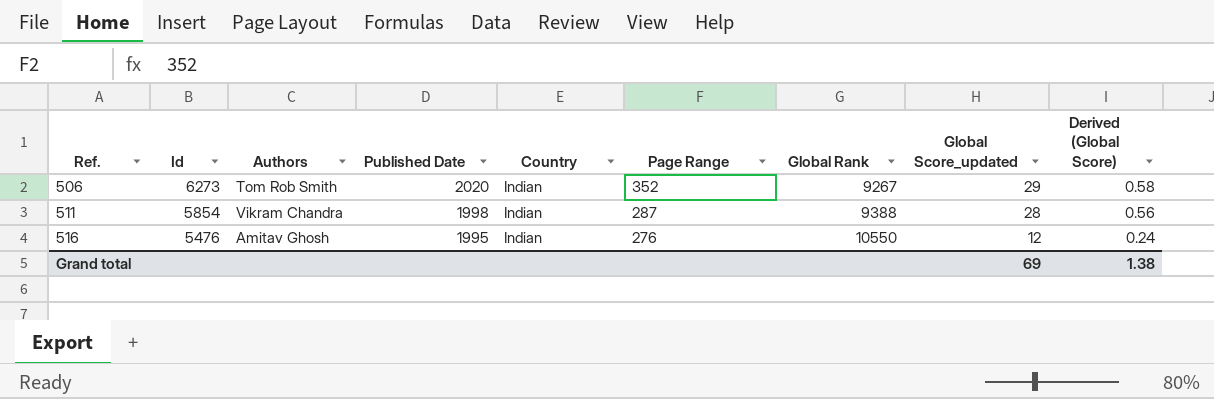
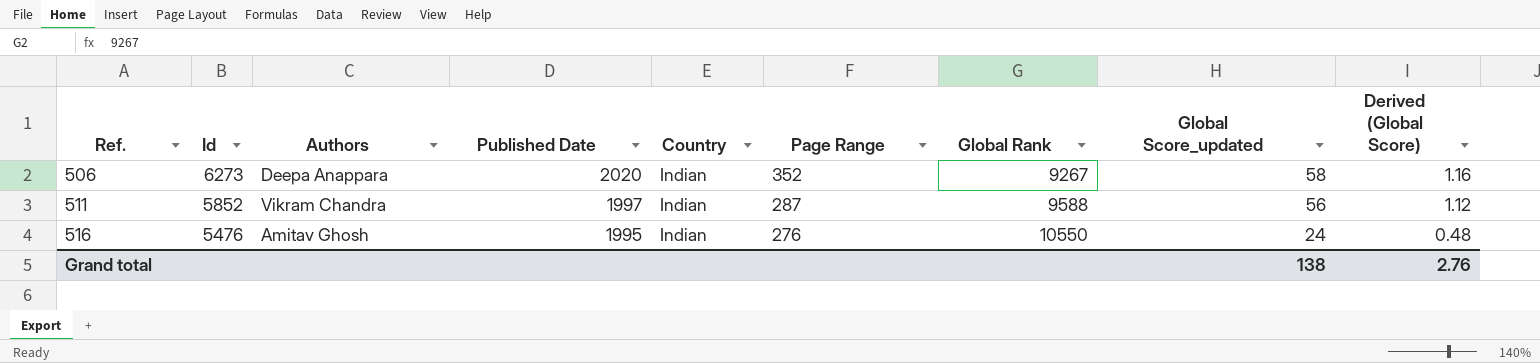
506 | Authors: Tom Rob Smith -> Deepa Anappara
506 | Global Score_updated: 29 -> 58
506 | Derived (Global Score): 0.58 -> 1.16
511 | Id: 5854 -> 5852
511 | Published Date: 1998 -> 1997
511 | Global Rank: 9388 -> 9588
511 | Global Score_updated: 28 -> 56
511 | Derived (Global Score): 0.56 -> 1.12
516 | Global Score_updated: 12 -> 24
516 | Derived (Global Score): 0.24 -> 0.48
Grand total | Global Score_updated: 69 -> 138
Grand total | Derived (Global Score): 1.38 -> 2.76

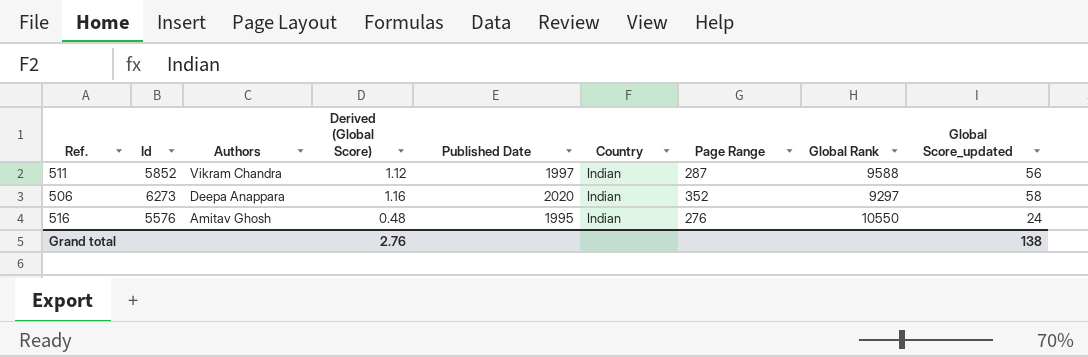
row order: Ref. ascending -> Authors descending
column Derived (Global Score) | position: 9 -> 4
506 | Global Rank: 9267 -> 9297
516 | Id: 5476 -> 5576

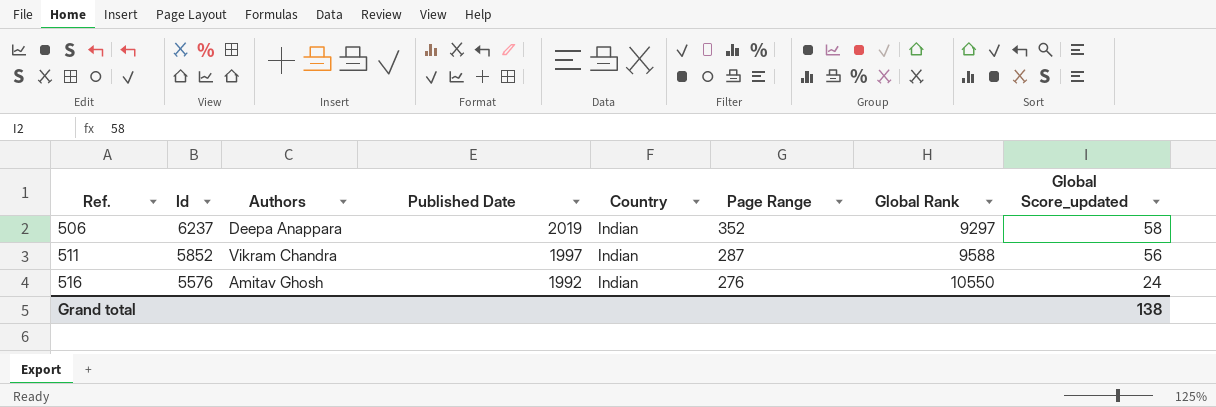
row order: Authors descending -> Ref. ascending
column Derived (Global Score) | formula: [Global Score_updated] * 0.02 -> none
506 | Id: 6273 -> 6237
506 | Published Date: 2020 -> 2019
516 | Published Date: 1995 -> 1992

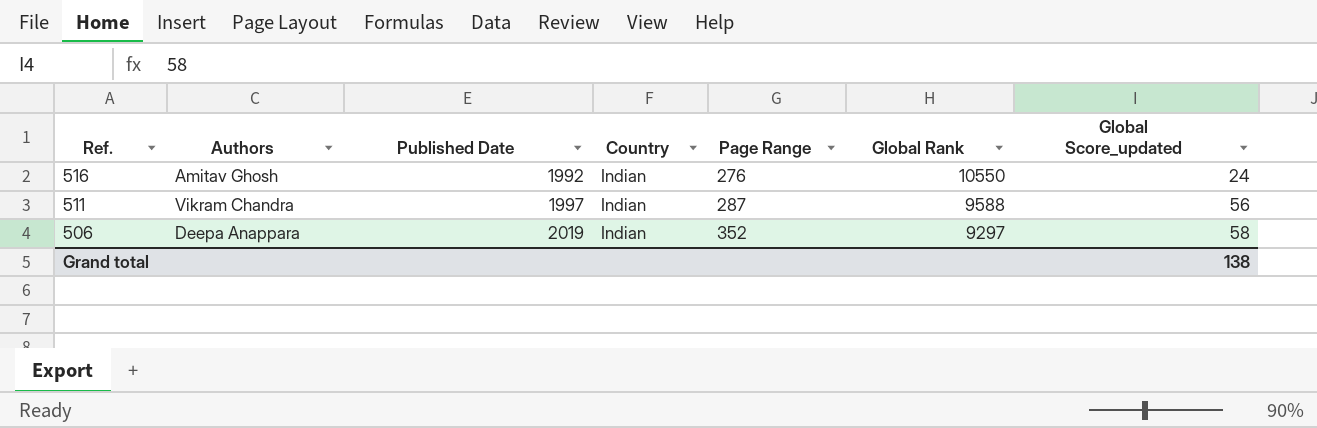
row order: Ref. ascending -> Ref. descending
column Id | position: 2 -> none

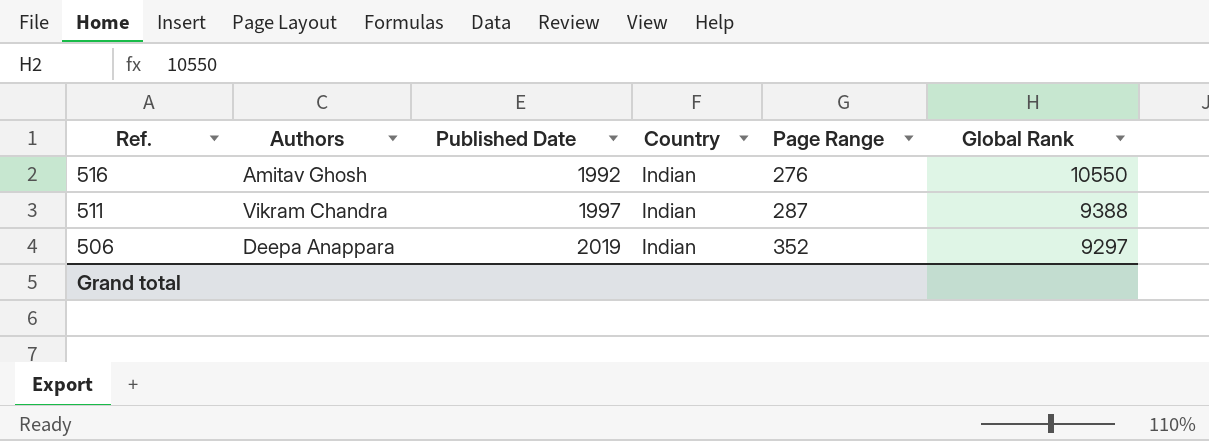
column Global Score_updated | position: 7 -> none
511 | Global Rank: 9588 -> 9388

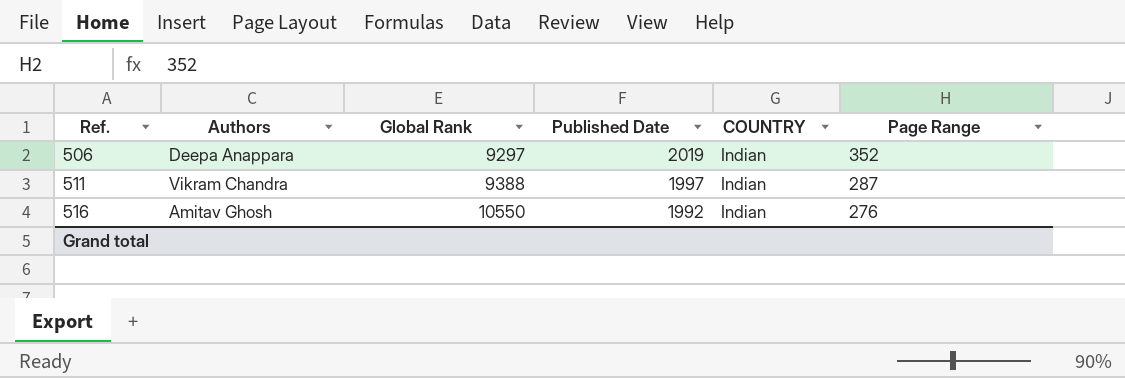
row order: Ref. descending -> Ref. ascending
column Global Rank | position: 6 -> 3
column name: Country -> COUNTRY

